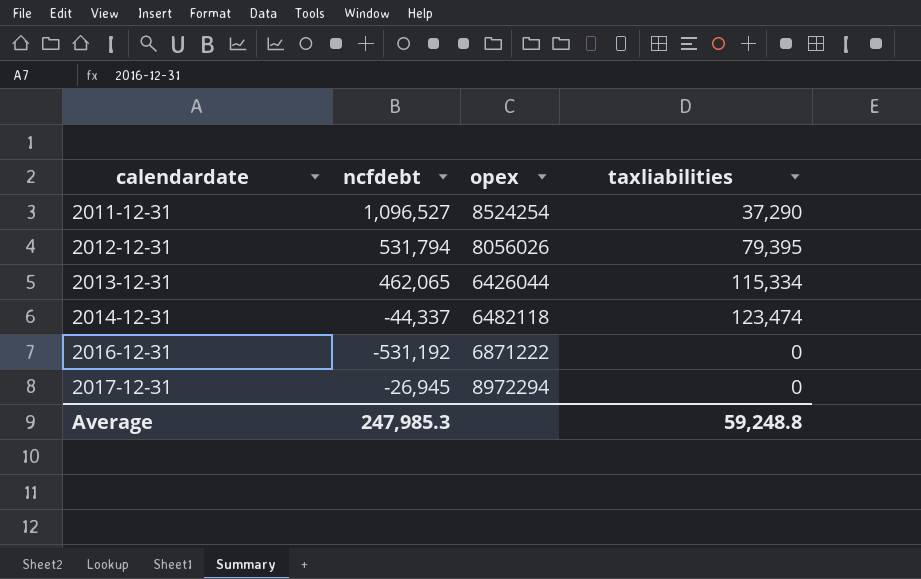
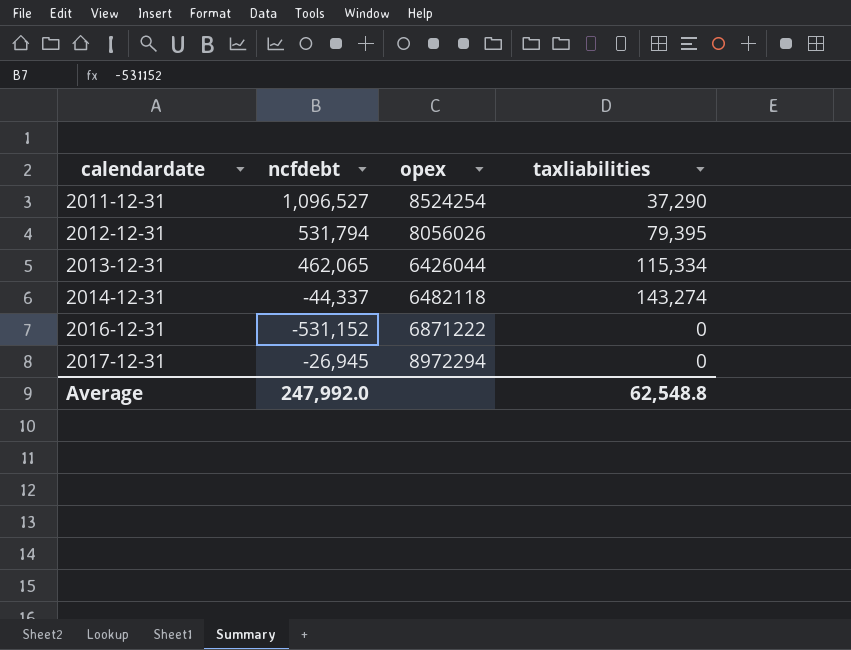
2014-12-31 | taxliabilities: 123,474 -> 143,274
2016-12-31 | ncfdebt: -531,192 -> -531,152
Average | ncfdebt: 247,985.3 -> 247,992.0
Average | taxliabilities: 59,248.8 -> 62,548.8

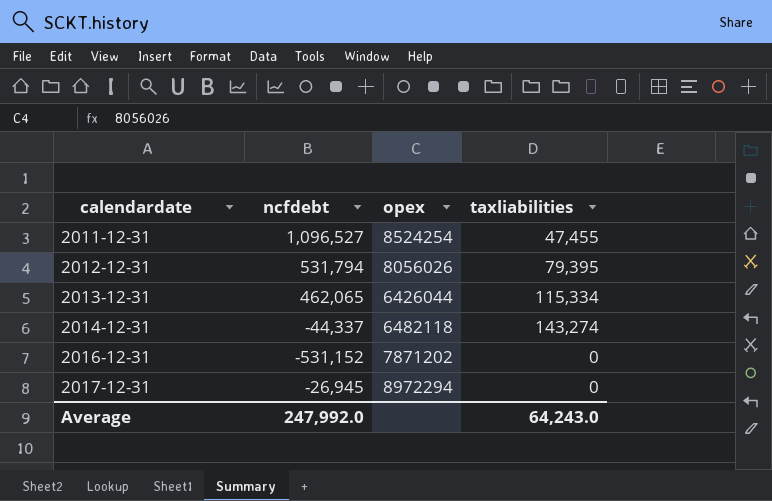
2011-12-31 | taxliabilities: 37,290 -> 47,455
2016-12-31 | opex: 6871222 -> 7871202
Average | taxliabilities: 62,548.8 -> 64,243.0

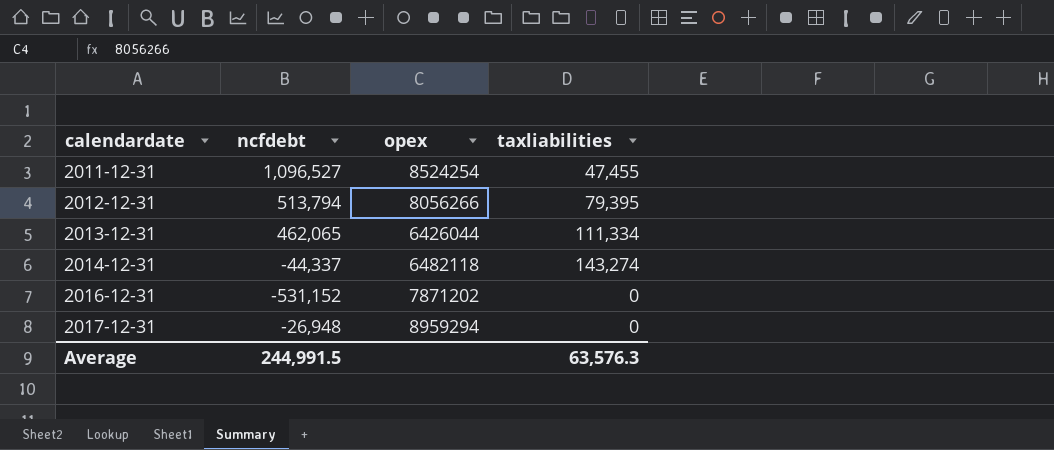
2012-12-31 | ncfdebt: 531,794 -> 513,794
2012-12-31 | opex: 8056026 -> 8056266
2013-12-31 | taxliabilities: 115,334 -> 111,334
2017-12-31 | ncfdebt: -26,945 -> -26,948
2017-12-31 | opex: 8972294 -> 8959294
Average | ncfdebt: 247,992.0 -> 244,991.5
Average | taxliabilities: 64,243.0 -> 63,576.3

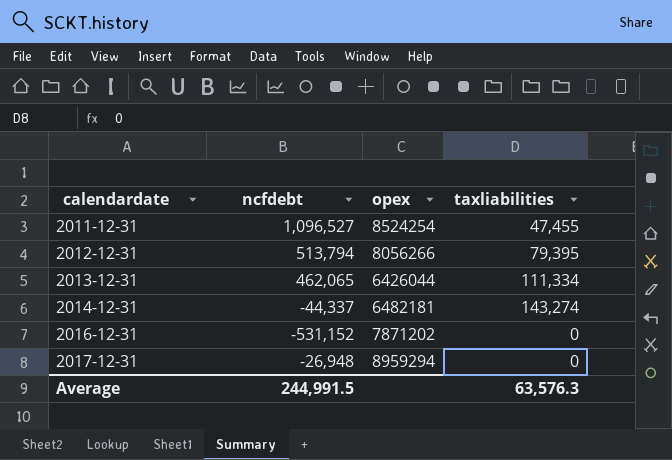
2014-12-31 | opex: 6482118 -> 6482181

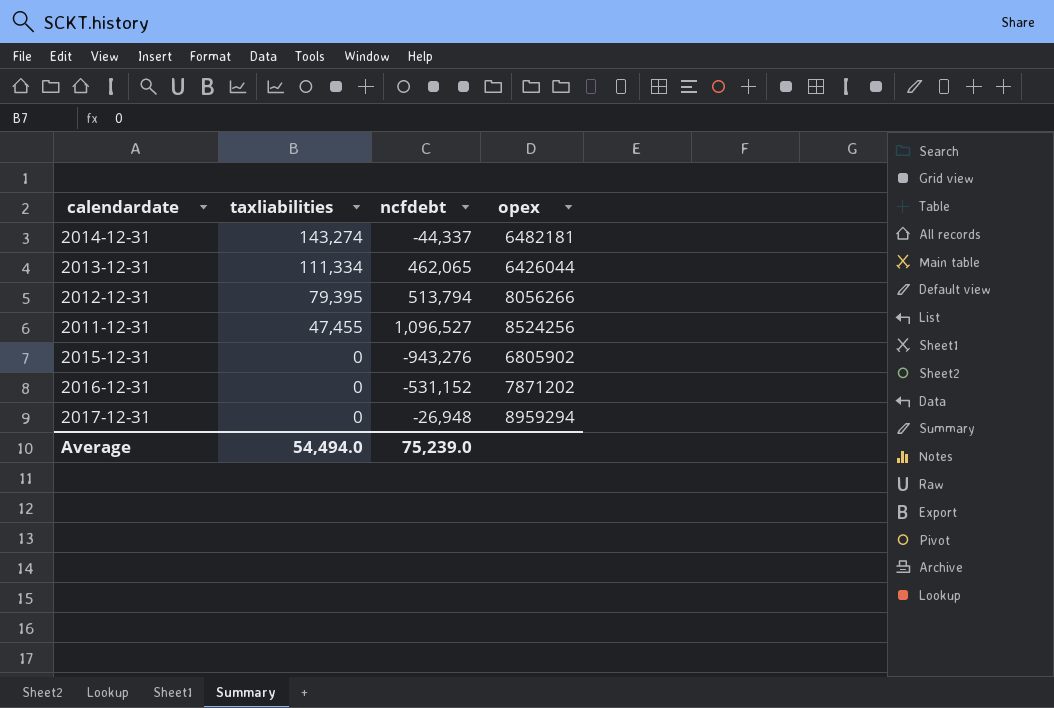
row order: calendardate ascending -> taxliabilities descending
column taxliabilities | position: 4 -> 2
2011-12-31 | opex: 8524254 -> 8524256
row 2015-12-31: none -> 0 | -943,276 | 6805902
Average | taxliabilities: 63,576.3 -> 54,494.0
Average | ncfdebt: 244,991.5 -> 75,239.0

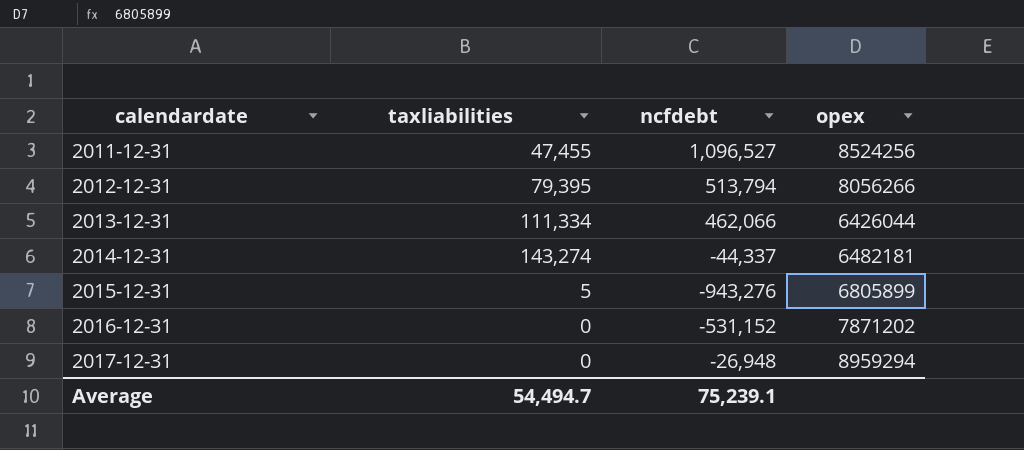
row order: taxliabilities descending -> calendardate ascending
2013-12-31 | ncfdebt: 462,065 -> 462,066
2015-12-31 | taxliabilities: 0 -> 5
2015-12-31 | opex: 6805902 -> 6805899
Average | taxliabilities: 54,494.0 -> 54,494.7
Average | ncfdebt: 75,239.0 -> 75,239.1

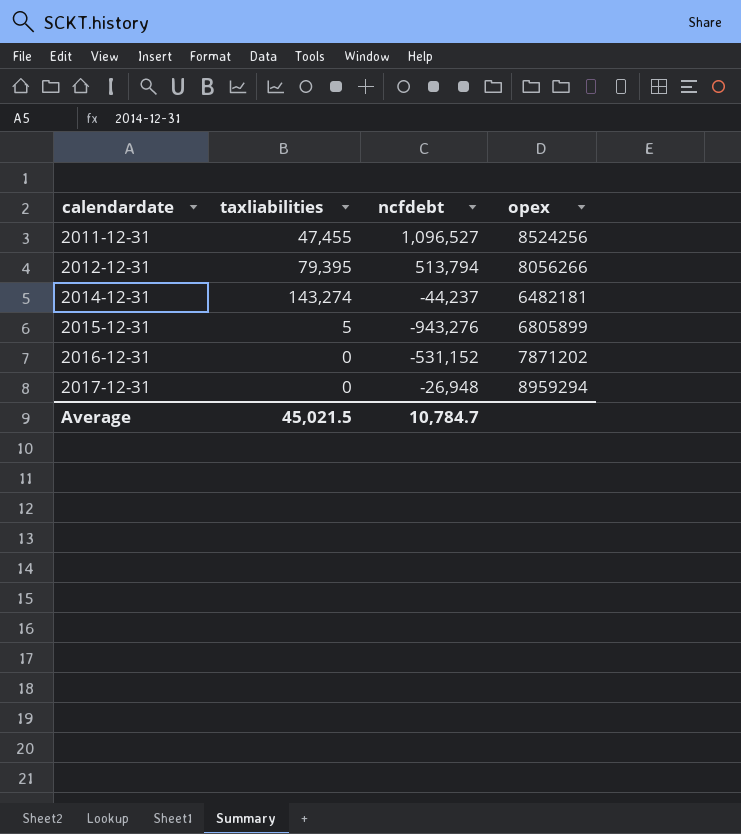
row 2013-12-31: 111,334 | 462,066 | 6426044 -> none
2014-12-31 | ncfdebt: -44,337 -> -44,237
Average | taxliabilities: 54,494.7 -> 45,021.5
Average | ncfdebt: 75,239.1 -> 10,784.7

